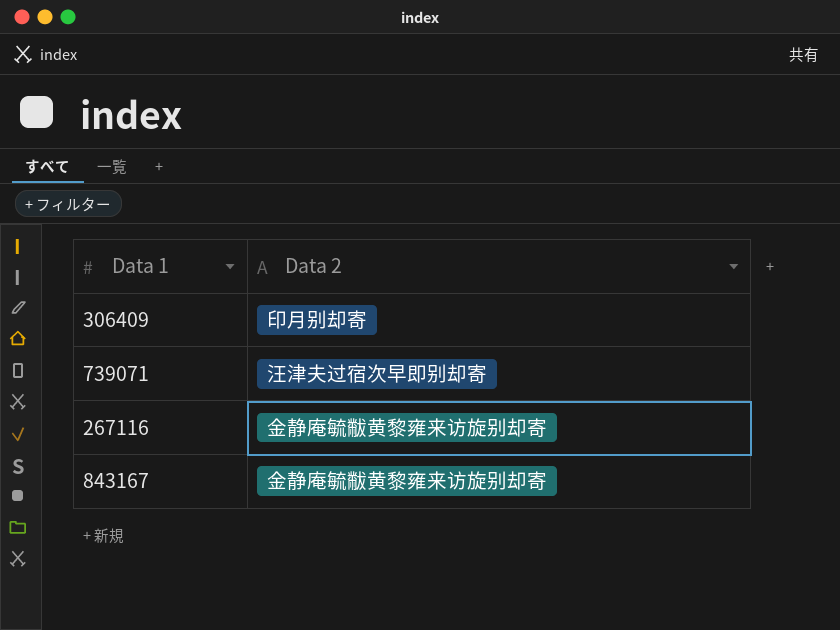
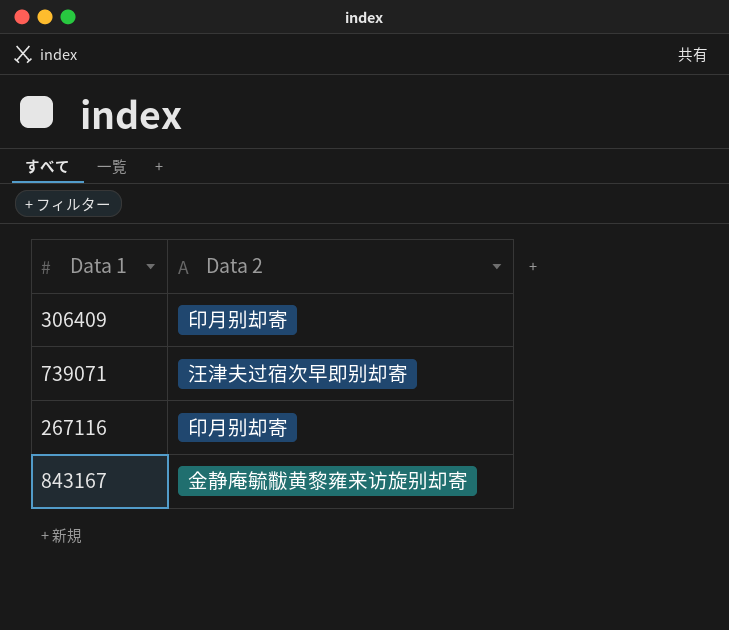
267116 | Data 2: 金静庵毓黻黄黎雍来访旋别却寄 -> 印月别却寄

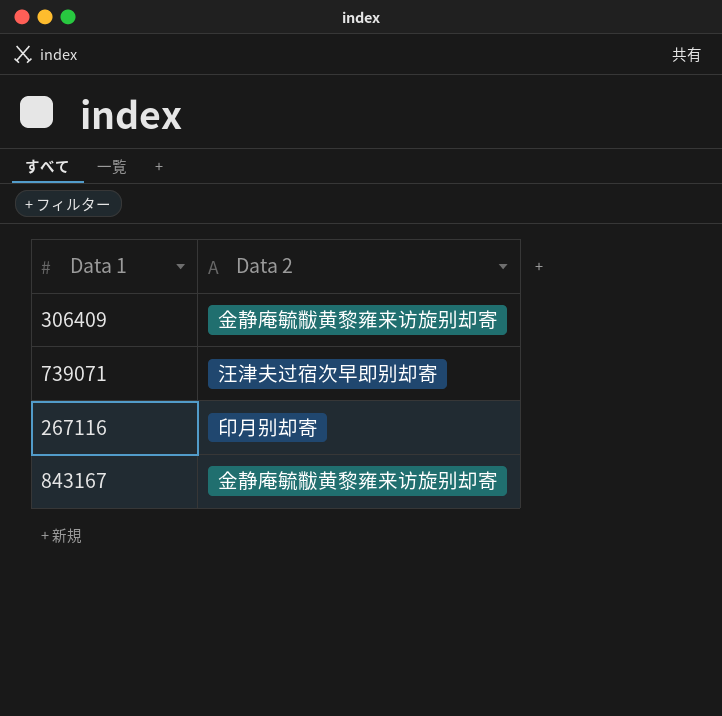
306409 | Data 2: 印月别却寄 -> 金静庵毓黻黄黎雍来访旋别却寄

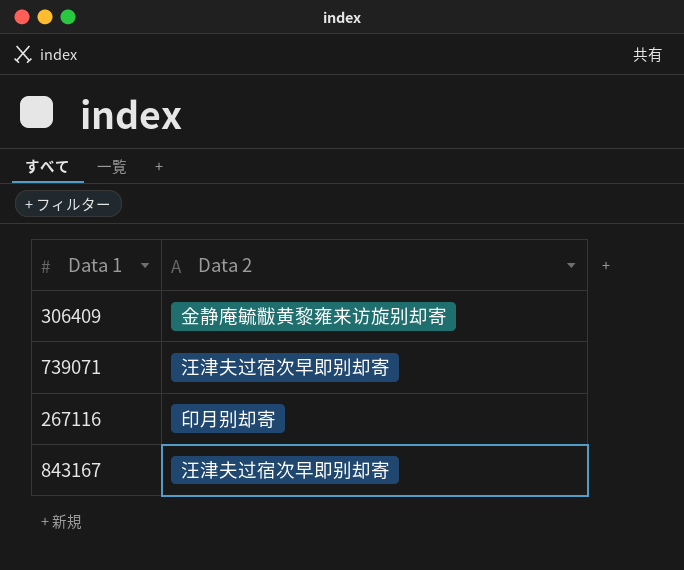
843167 | Data 2: 金静庵毓黻黄黎雍来访旋别却寄 -> 汪津夫过宿次早即别却寄

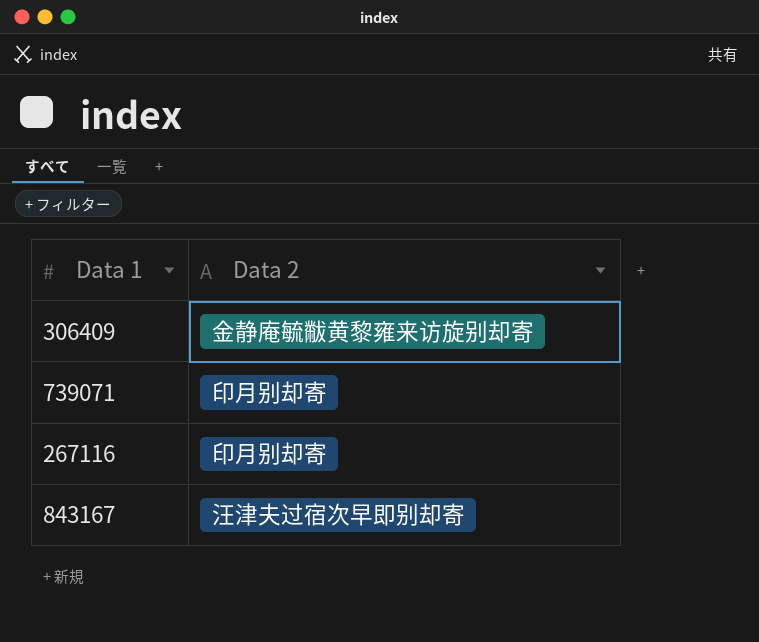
739071 | Data 2: 汪津夫过宿次早即别却寄 -> 印月别却寄

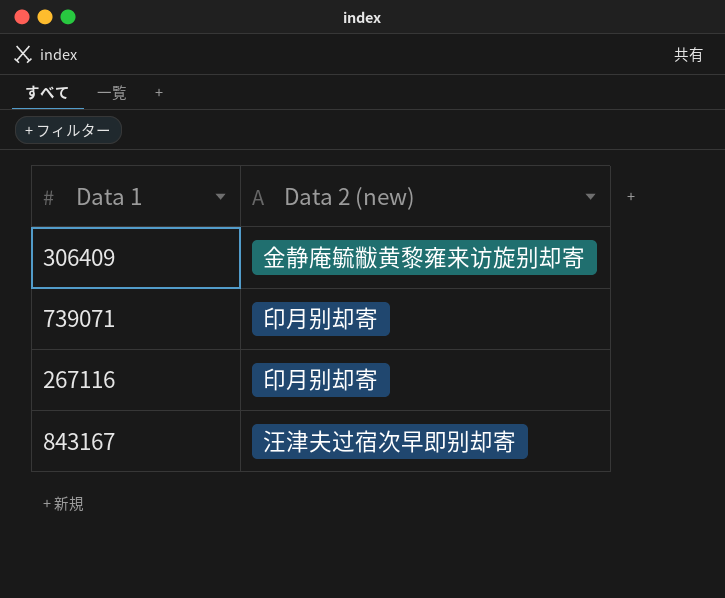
column name: Data 2 -> Data 2 (new)

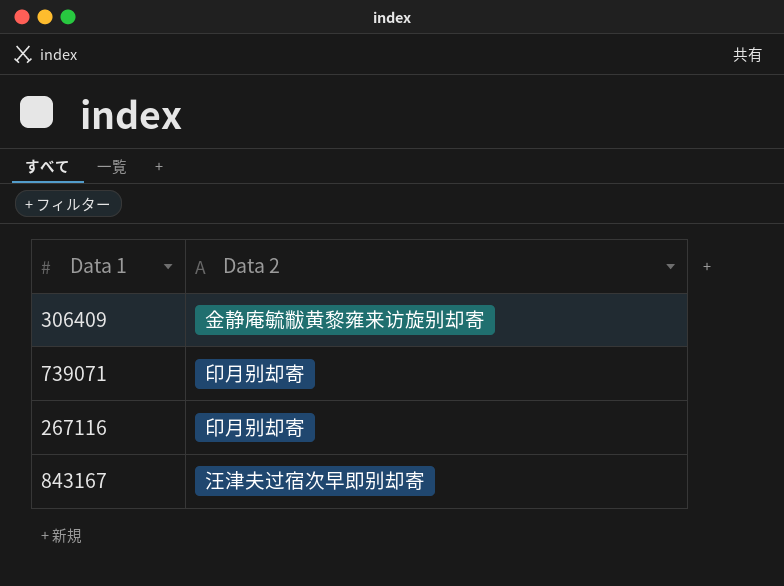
column name: Data 2 (new) -> Data 2

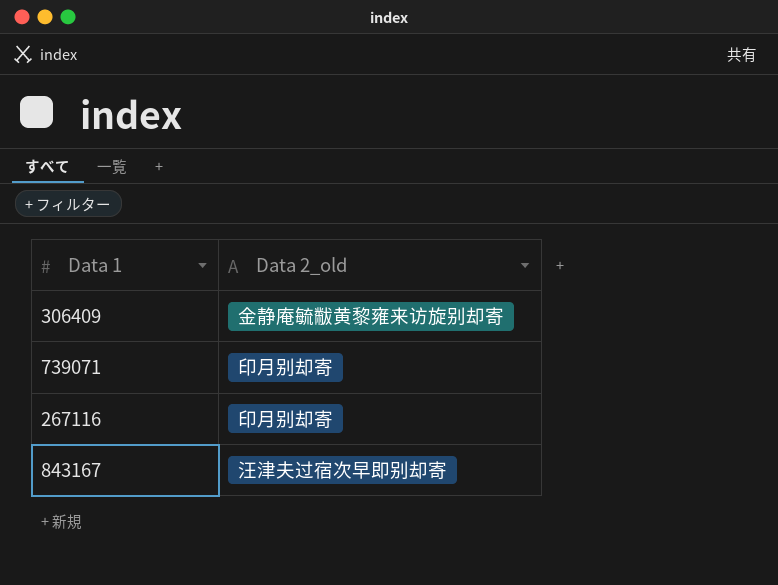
column name: Data 2 -> Data 2_old

